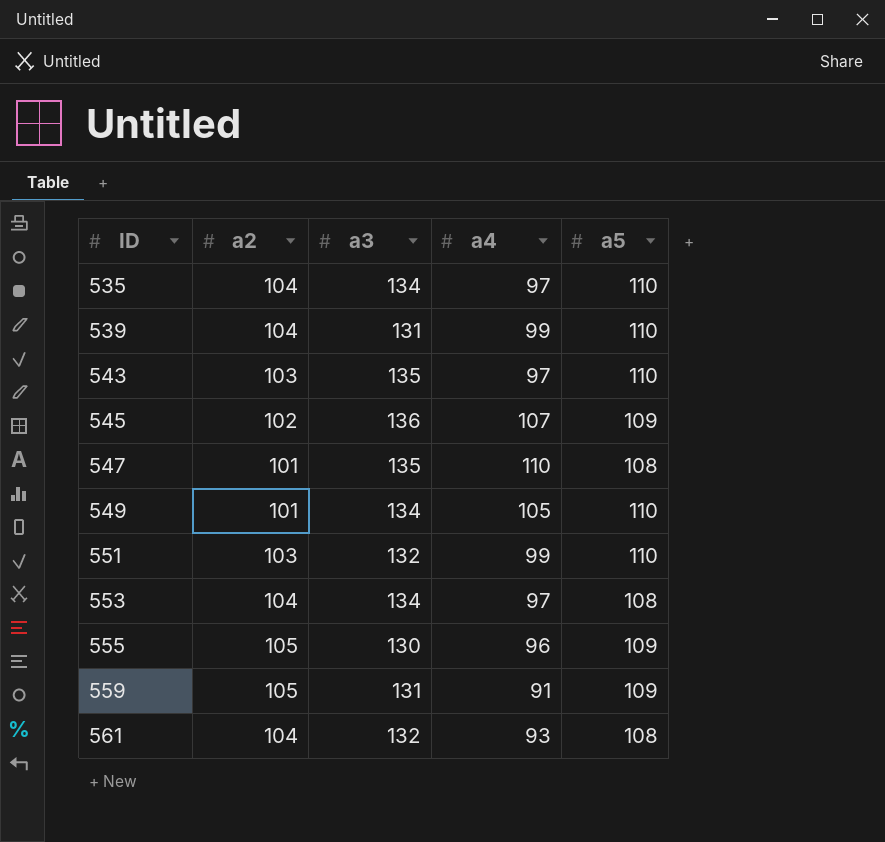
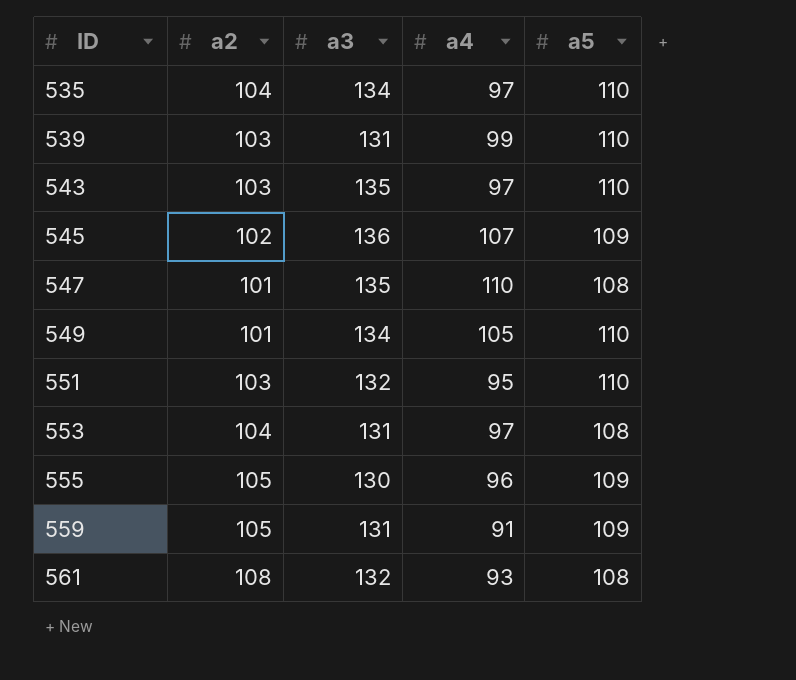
539 | a2: 104 -> 103
551 | a4: 99 -> 95
553 | a3: 134 -> 131
561 | a2: 104 -> 108

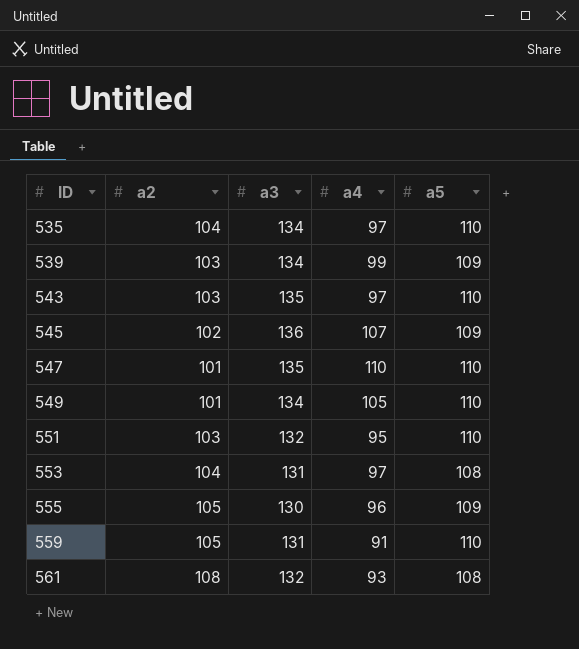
539 | a3: 131 -> 134
539 | a5: 110 -> 109
547 | a5: 108 -> 110
559 | a5: 109 -> 110

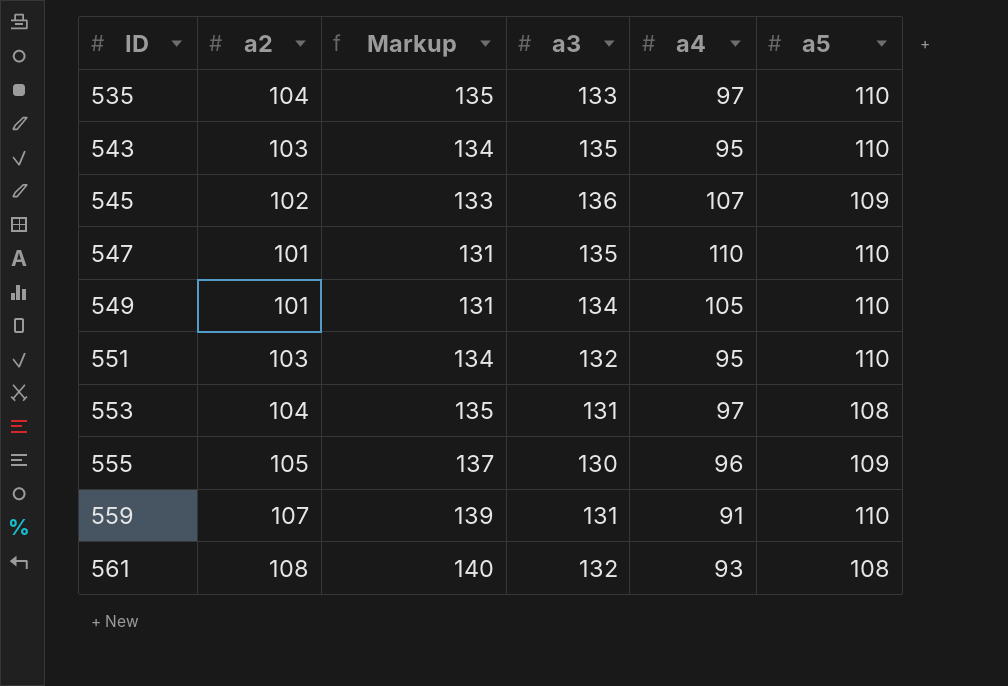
column Markup | formula: none -> [a2] * 1.3
row 539: 103 | 134 | 99 | 109 -> none
535 | a3: 134 -> 133
543 | a4: 97 -> 95
559 | a2: 105 -> 107

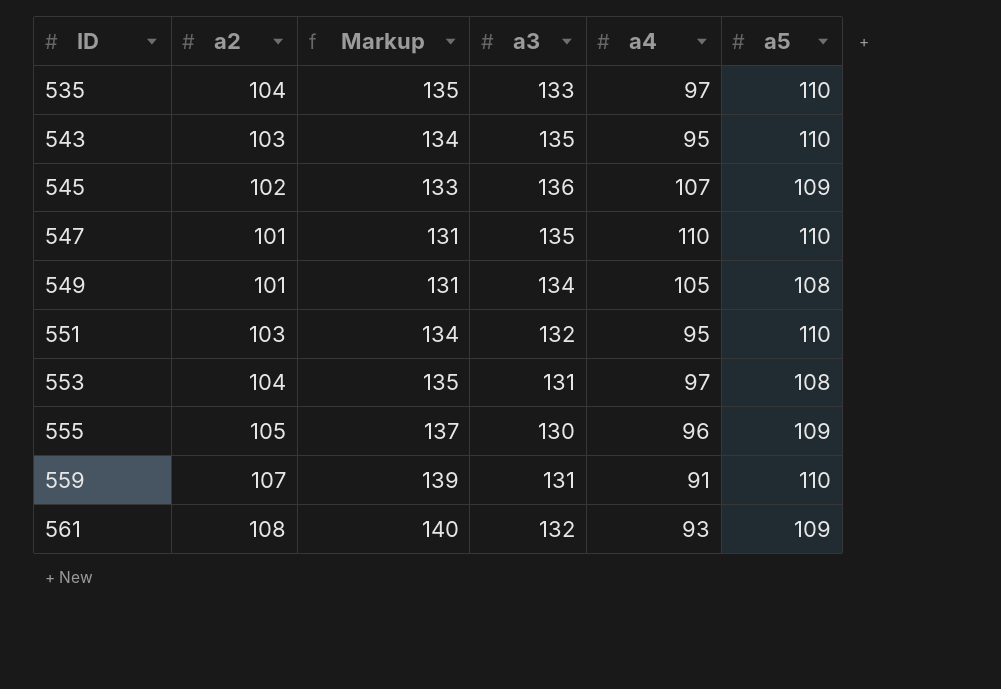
549 | a5: 110 -> 108
561 | a5: 108 -> 109

